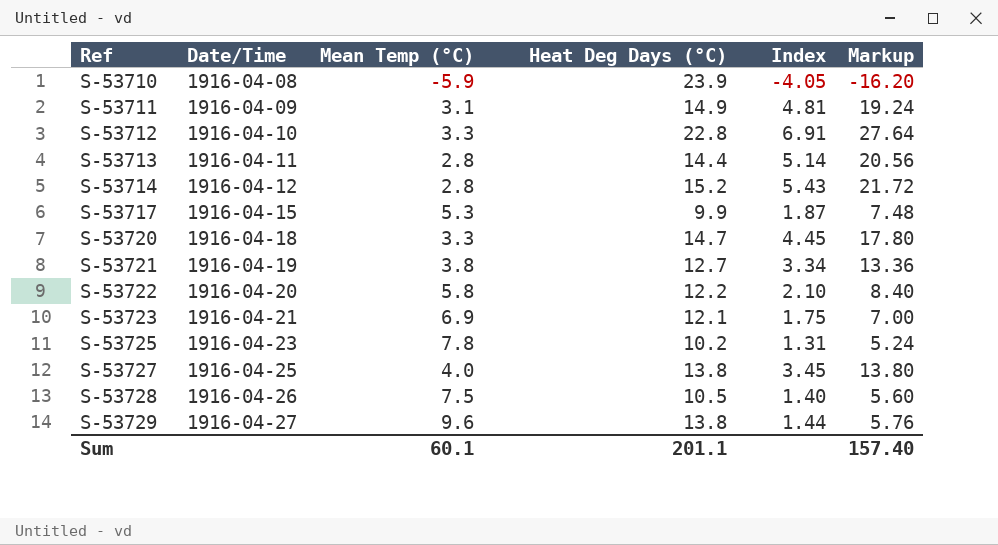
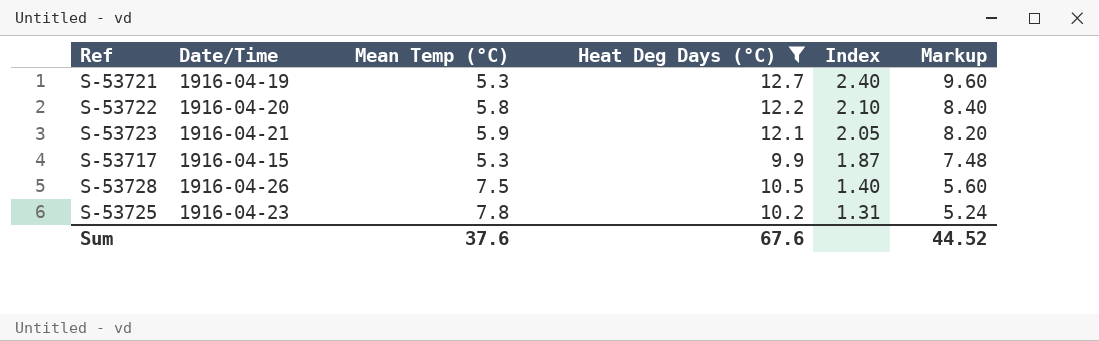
filter: none -> Heat Deg Days (°C) <= 12.7
row order: Ref ascending -> Index descending
S-53721 | Mean Temp (°C): 3.8 -> 5.3
S-53721 | Index: 3.34 -> 2.40
S-53721 | Markup: 13.36 -> 9.60
S-53723 | Mean Temp (°C): 6.9 -> 5.9
S-53723 | Index: 1.75 -> 2.05
S-53723 | Markup: 7.00 -> 8.20
Sum | Mean Temp (°C): 60.1 -> 37.6
Sum | Heat Deg Days (°C): 201.1 -> 67.6
Sum | Markup: 157.40 -> 44.52

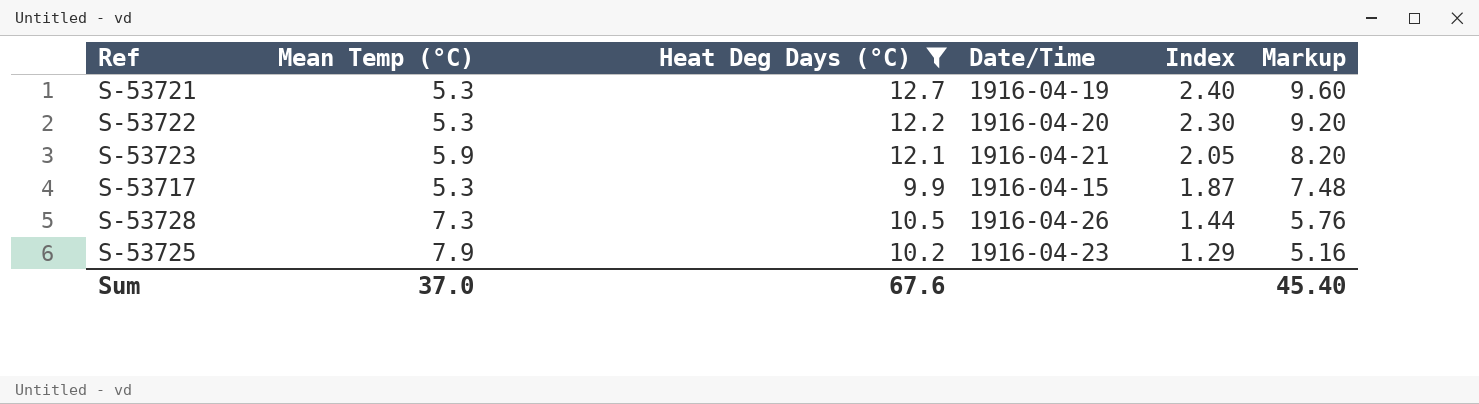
column Date/Time | position: 2 -> 4
S-53722 | Mean Temp (°C): 5.8 -> 5.3
S-53722 | Index: 2.10 -> 2.30
S-53722 | Markup: 8.40 -> 9.20
S-53728 | Mean Temp (°C): 7.5 -> 7.3
S-53728 | Index: 1.40 -> 1.44
S-53728 | Markup: 5.60 -> 5.76
S-53725 | Mean Temp (°C): 7.8 -> 7.9
S-53725 | Index: 1.31 -> 1.29
S-53725 | Markup: 5.24 -> 5.16
Sum | Mean Temp (°C): 37.6 -> 37.0
Sum | Markup: 44.52 -> 45.40

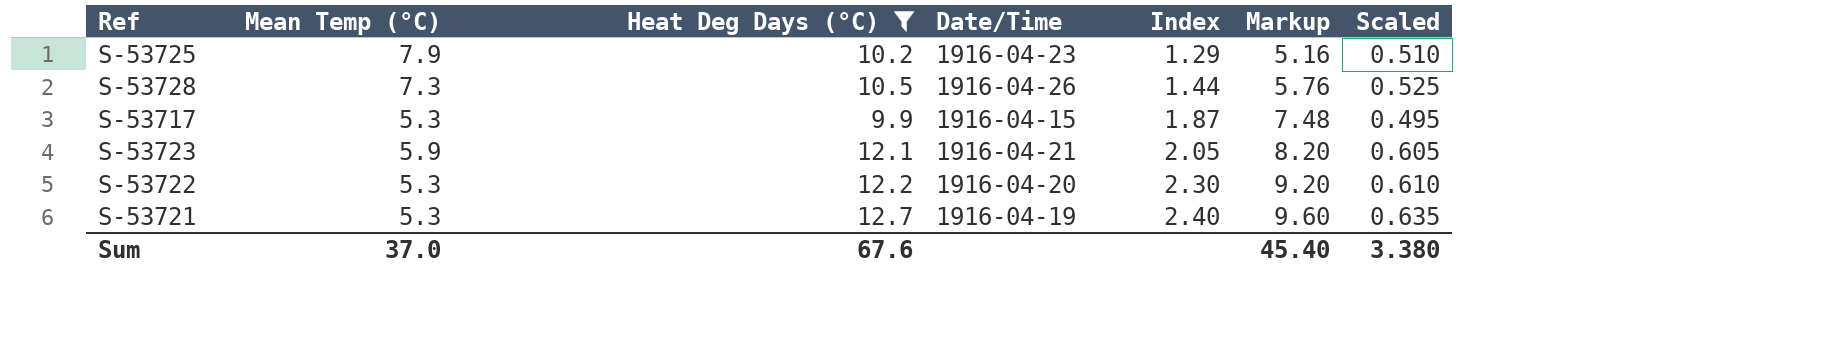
row order: Index descending -> Index ascending
column Scaled | formula: none -> [Heat Deg Days (°C)] * 0.05

